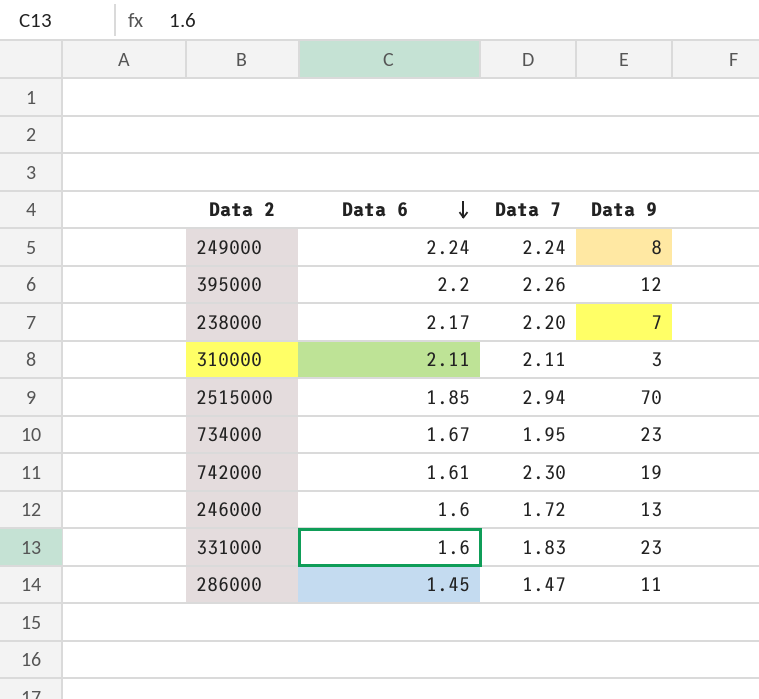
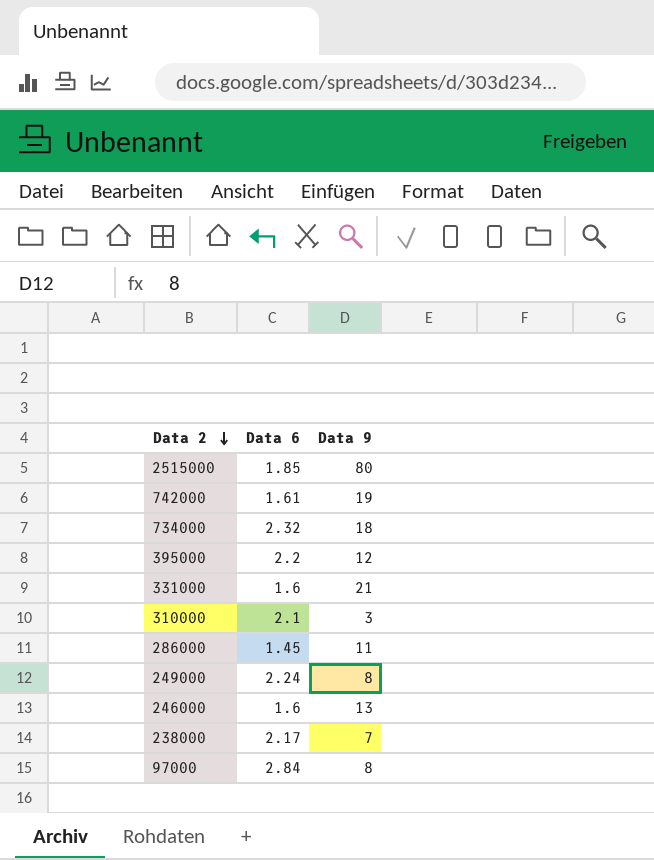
row order: Data 6 descending -> Data 2 descending
column Data 7 | position: 3 -> none
2515000 | Data 9: 70 -> 80
734000 | Data 6: 1.67 -> 2.32
734000 | Data 9: 23 -> 18
331000 | Data 9: 23 -> 21
310000 | Data 6: 2.11 -> 2.1
row 97000: none -> 2.84 | 8

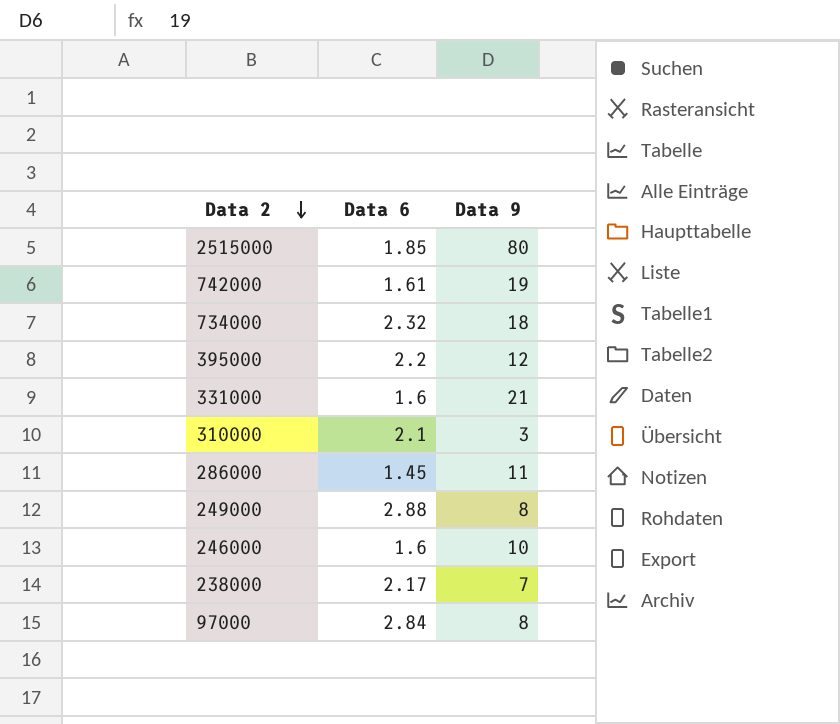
249000 | Data 6: 2.24 -> 2.88
246000 | Data 9: 13 -> 10

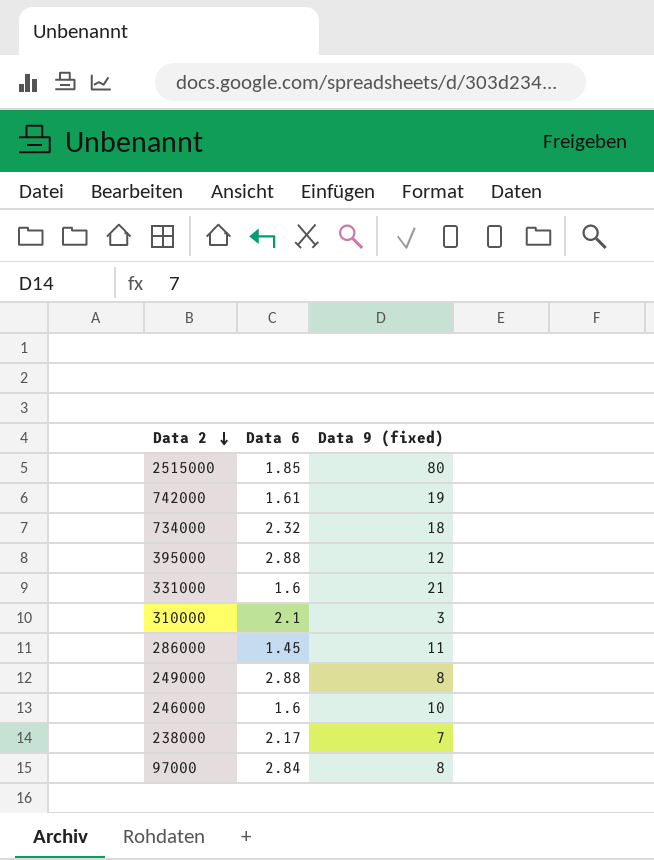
column name: Data 9 -> Data 9 (fixed)
395000 | Data 6: 2.2 -> 2.88

